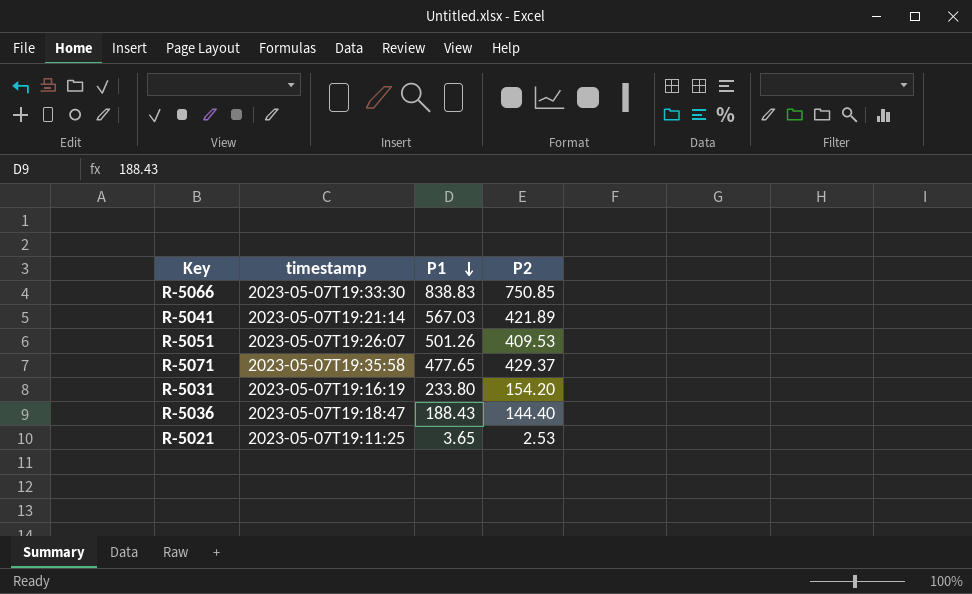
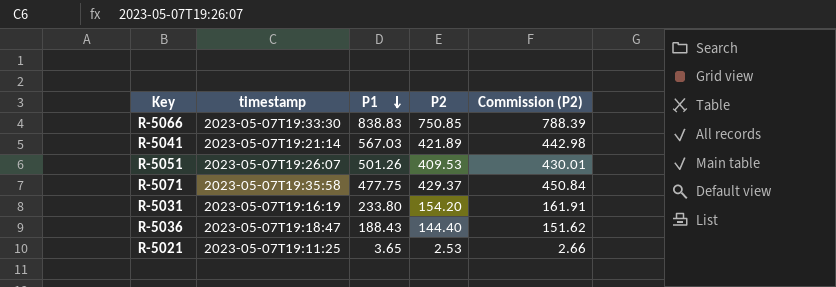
column Commission (P2) | formula: none -> [P2] * 1.05
R-5071 | P1: 477.65 -> 477.75

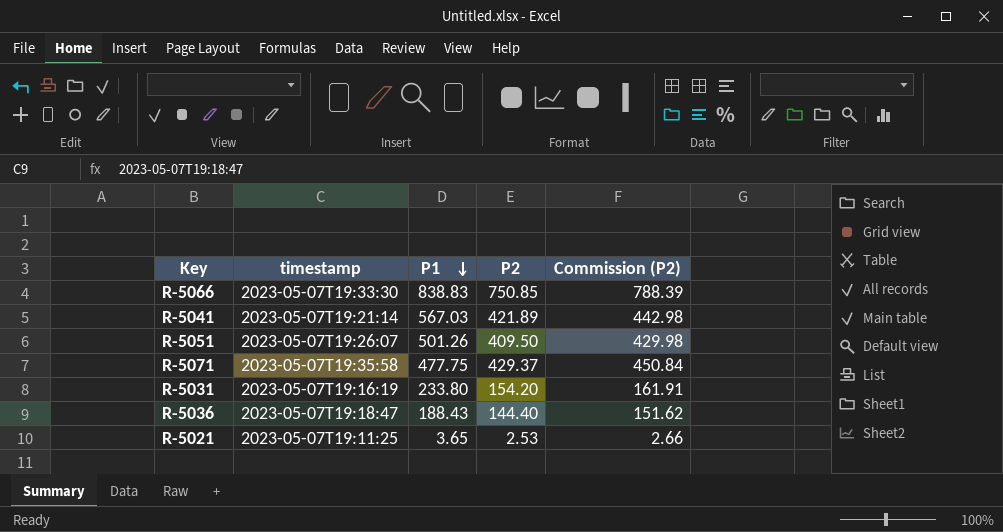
R-5051 | P2: 409.53 -> 409.50
R-5051 | Commission (P2): 430.01 -> 429.98

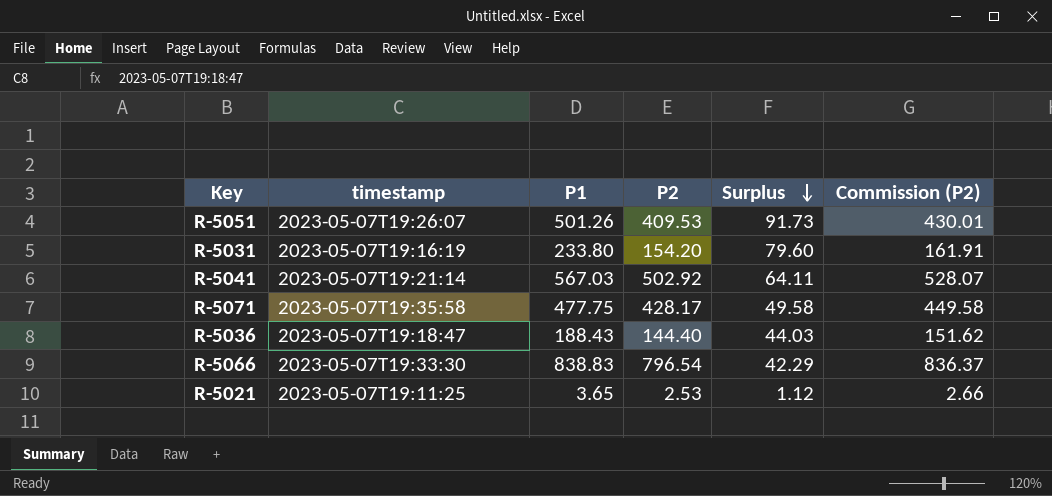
row order: P1 descending -> Surplus descending
column Surplus | formula: none -> [P1] - [P2]
R-5051 | P2: 409.50 -> 409.53
R-5051 | Commission (P2): 429.98 -> 430.01
R-5041 | P2: 421.89 -> 502.92
R-5041 | Commission (P2): 442.98 -> 528.07
R-5071 | P2: 429.37 -> 428.17
R-5071 | Commission (P2): 450.84 -> 449.58
R-5066 | P2: 750.85 -> 796.54
R-5066 | Commission (P2): 788.39 -> 836.37

